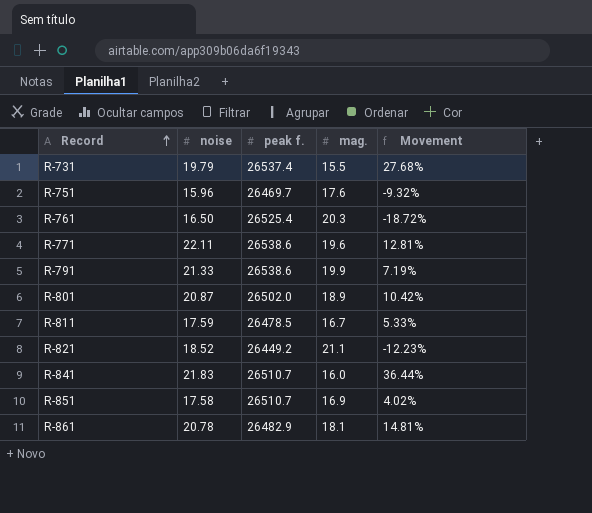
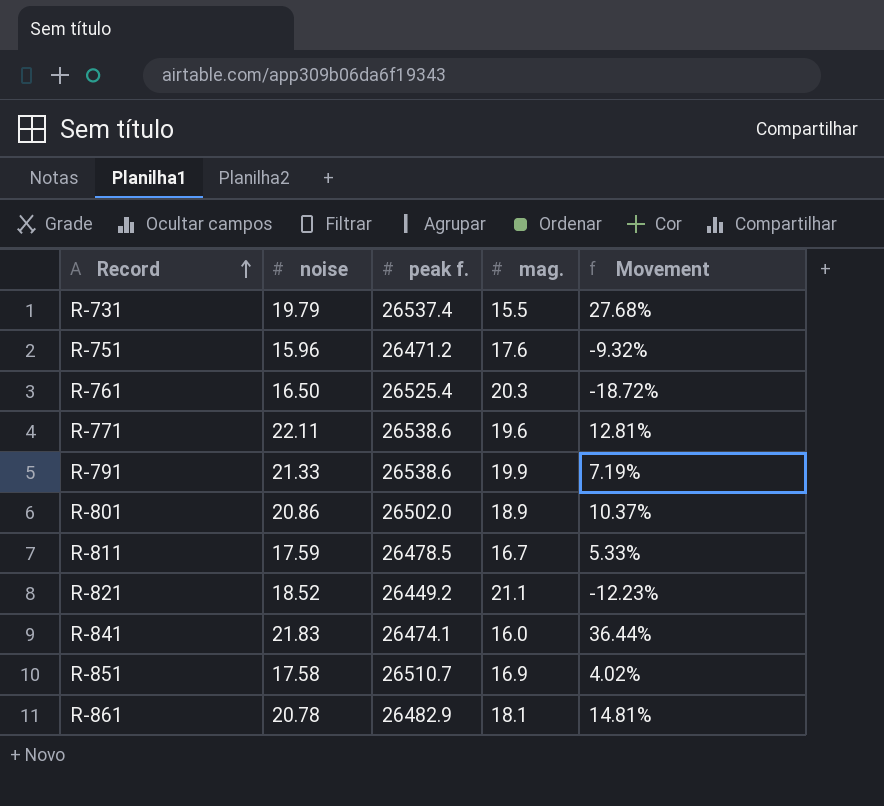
R-751 | peak f.: 26469.7 -> 26471.2
R-801 | noise: 20.87 -> 20.86
R-801 | Movement: 10.42% -> 10.37%
R-841 | peak f.: 26510.7 -> 26474.1

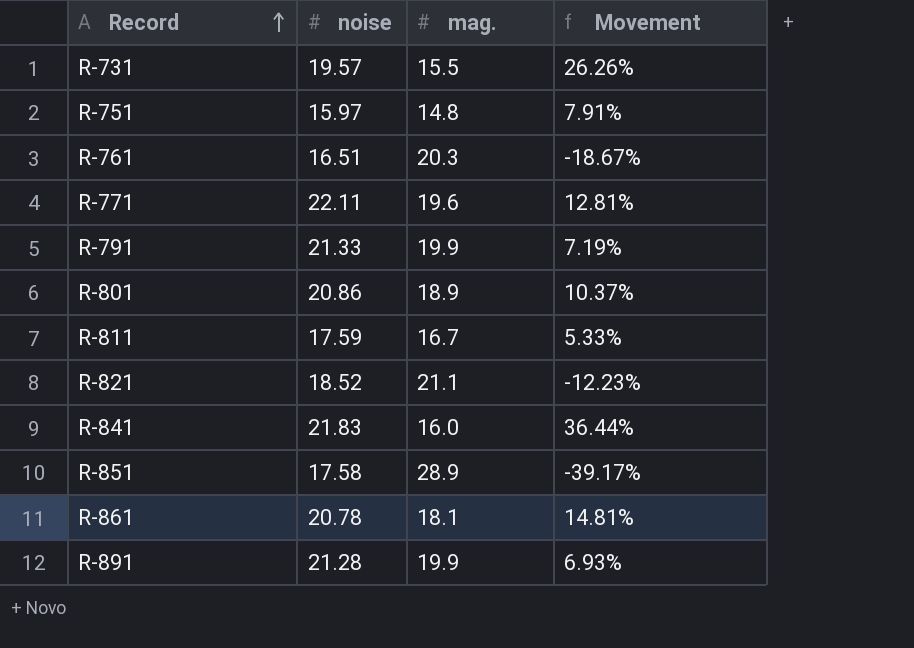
column peak f. | position: 3 -> none
R-731 | noise: 19.79 -> 19.57
R-731 | Movement: 27.68% -> 26.26%
R-751 | noise: 15.96 -> 15.97
R-751 | mag.: 17.6 -> 14.8
R-751 | Movement: -9.32% -> 7.91%
R-761 | noise: 16.50 -> 16.51
R-761 | Movement: -18.72% -> -18.67%
R-851 | mag.: 16.9 -> 28.9
R-851 | Movement: 4.02% -> -39.17%
row R-891: none -> 21.28 | 19.9 | 6.93%

